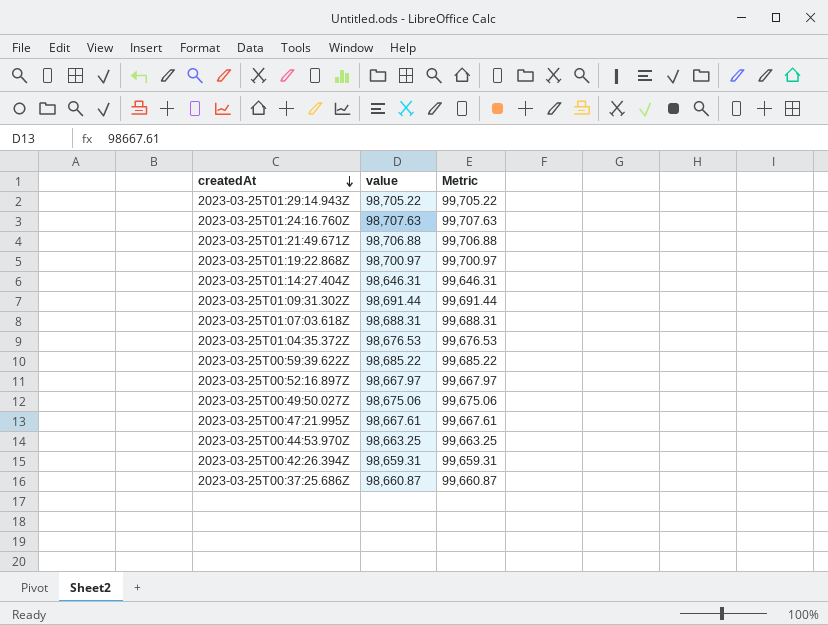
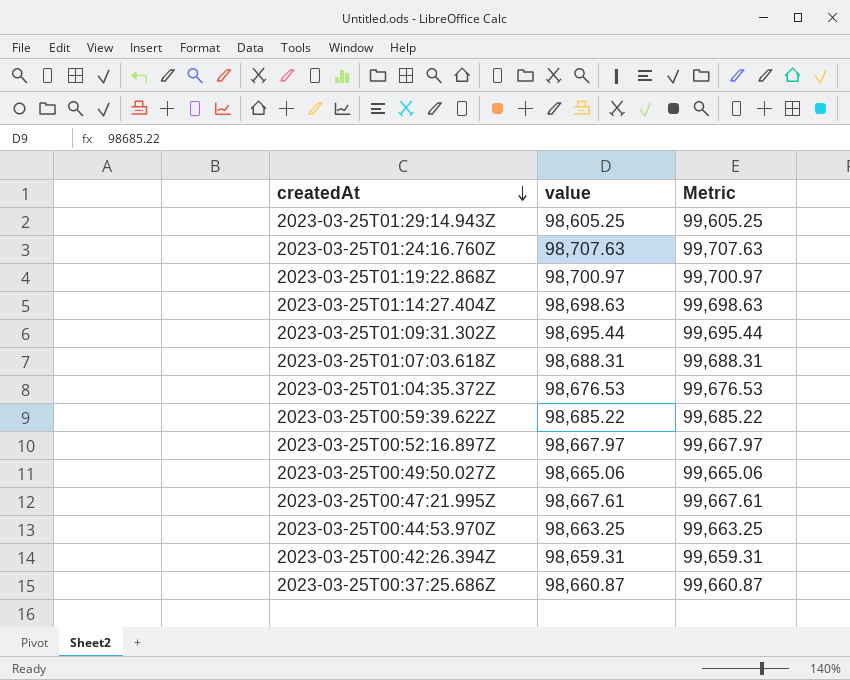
row 2023-03-25T01:21:49.671Z: 98,706.88 | 99,706.88 -> none
2023-03-25T01:29:14.943Z | value: 98,705.22 -> 98,605.25
2023-03-25T01:29:14.943Z | Metric: 99,705.22 -> 99,605.25
2023-03-25T01:14:27.404Z | value: 98,646.31 -> 98,698.63
2023-03-25T01:14:27.404Z | Metric: 99,646.31 -> 99,698.63
2023-03-25T01:09:31.302Z | value: 98,691.44 -> 98,695.44
2023-03-25T01:09:31.302Z | Metric: 99,691.44 -> 99,695.44
2023-03-25T00:49:50.027Z | value: 98,675.06 -> 98,665.06
2023-03-25T00:49:50.027Z | Metric: 99,675.06 -> 99,665.06

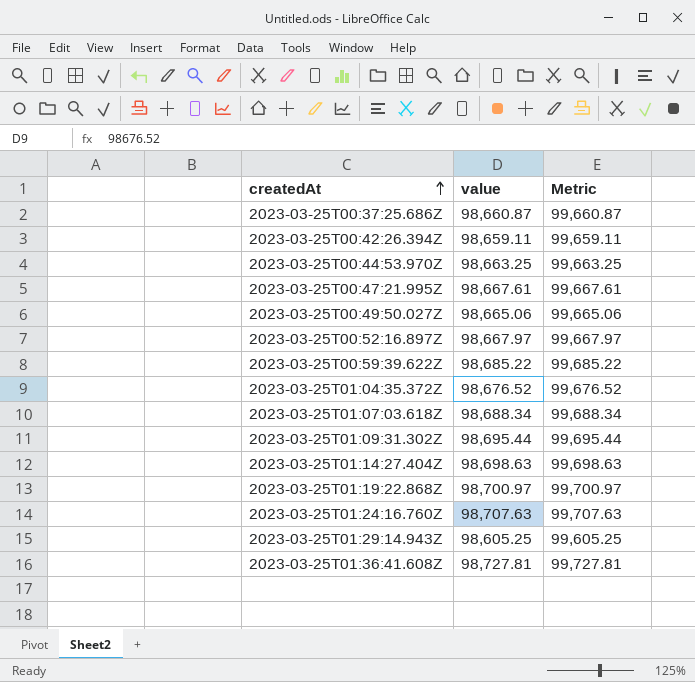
row order: createdAt descending -> createdAt ascending
2023-03-25T00:42:26.394Z | value: 98,659.31 -> 98,659.11
2023-03-25T00:42:26.394Z | Metric: 99,659.31 -> 99,659.11
2023-03-25T01:04:35.372Z | value: 98,676.53 -> 98,676.52
2023-03-25T01:04:35.372Z | Metric: 99,676.53 -> 99,676.52
2023-03-25T01:07:03.618Z | value: 98,688.31 -> 98,688.34
2023-03-25T01:07:03.618Z | Metric: 99,688.31 -> 99,688.34
row 2023-03-25T01:36:41.608Z: none -> 98,727.81 | 99,727.81

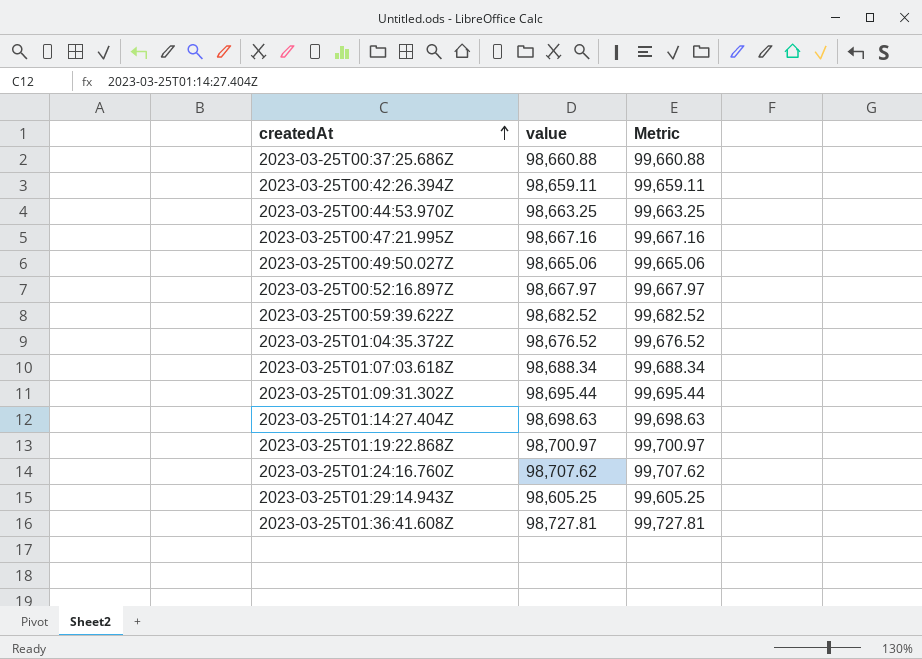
2023-03-25T00:37:25.686Z | value: 98,660.87 -> 98,660.88
2023-03-25T00:37:25.686Z | Metric: 99,660.87 -> 99,660.88
2023-03-25T00:47:21.995Z | value: 98,667.61 -> 98,667.16
2023-03-25T00:47:21.995Z | Metric: 99,667.61 -> 99,667.16
2023-03-25T00:59:39.622Z | value: 98,685.22 -> 98,682.52
2023-03-25T00:59:39.622Z | Metric: 99,685.22 -> 99,682.52
2023-03-25T01:24:16.760Z | value: 98,707.63 -> 98,707.62
2023-03-25T01:24:16.760Z | Metric: 99,707.63 -> 99,707.62

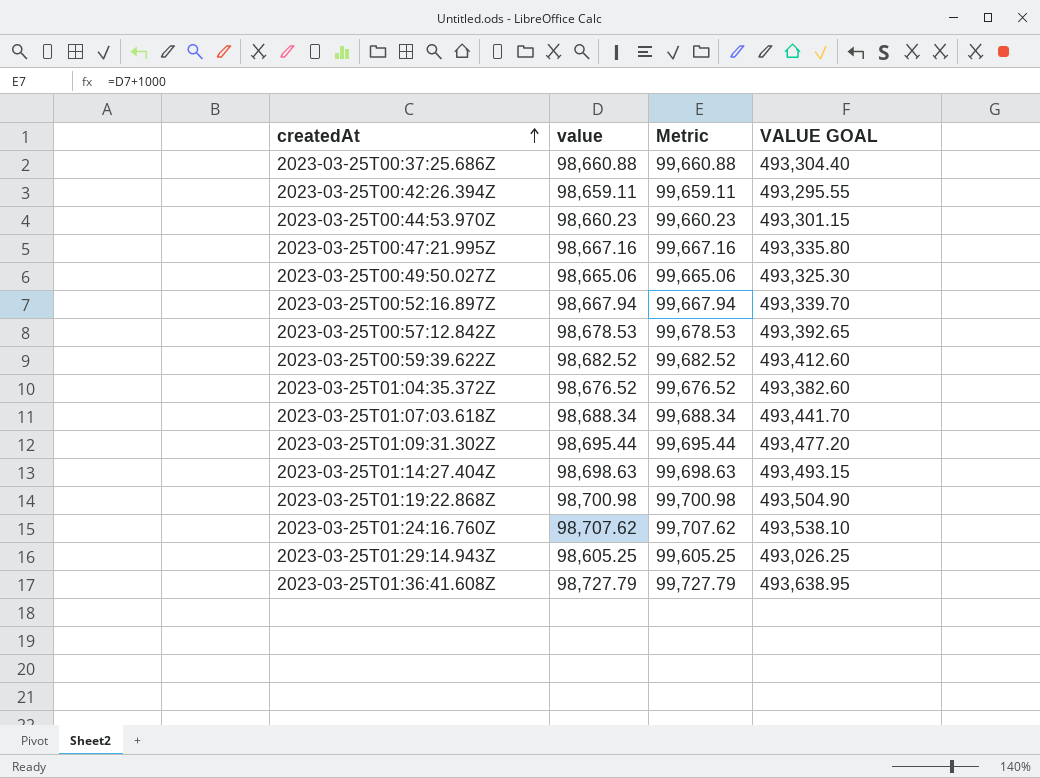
column VALUE GOAL | formula: none -> [value] * 5
2023-03-25T00:44:53.970Z | value: 98,663.25 -> 98,660.23
2023-03-25T00:44:53.970Z | Metric: 99,663.25 -> 99,660.23
2023-03-25T00:52:16.897Z | value: 98,667.97 -> 98,667.94
2023-03-25T00:52:16.897Z | Metric: 99,667.97 -> 99,667.94
row 2023-03-25T00:57:12.842Z: none -> 98,678.53 | 99,678.53 | 493,392.65
2023-03-25T01:19:22.868Z | value: 98,700.97 -> 98,700.98
2023-03-25T01:19:22.868Z | Metric: 99,700.97 -> 99,700.98
2023-03-25T01:36:41.608Z | value: 98,727.81 -> 98,727.79
2023-03-25T01:36:41.608Z | Metric: 99,727.81 -> 99,727.79

